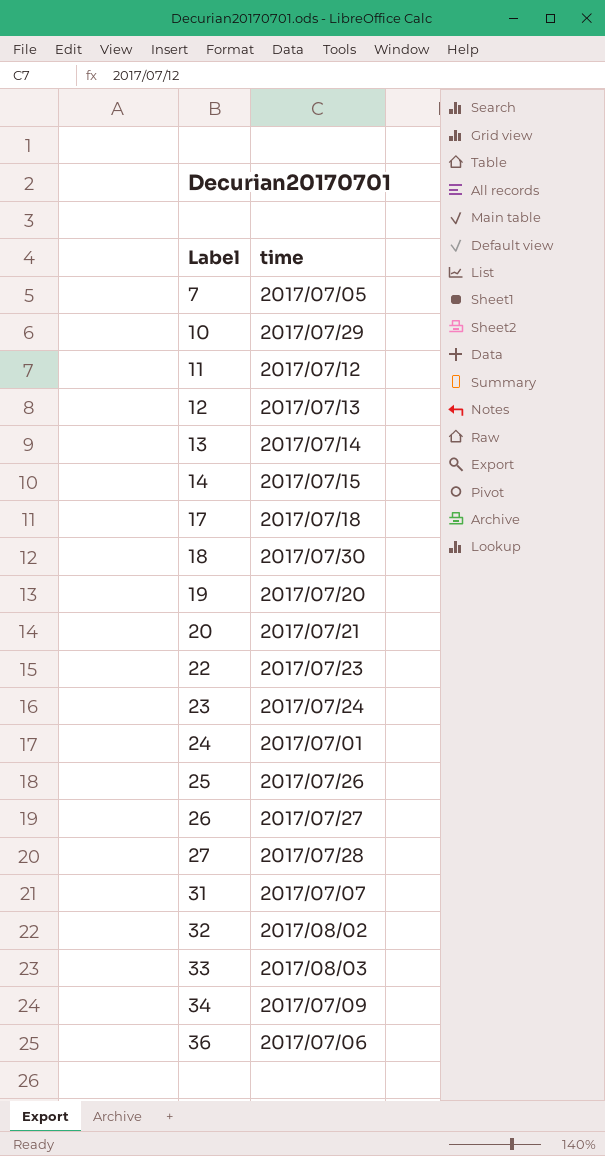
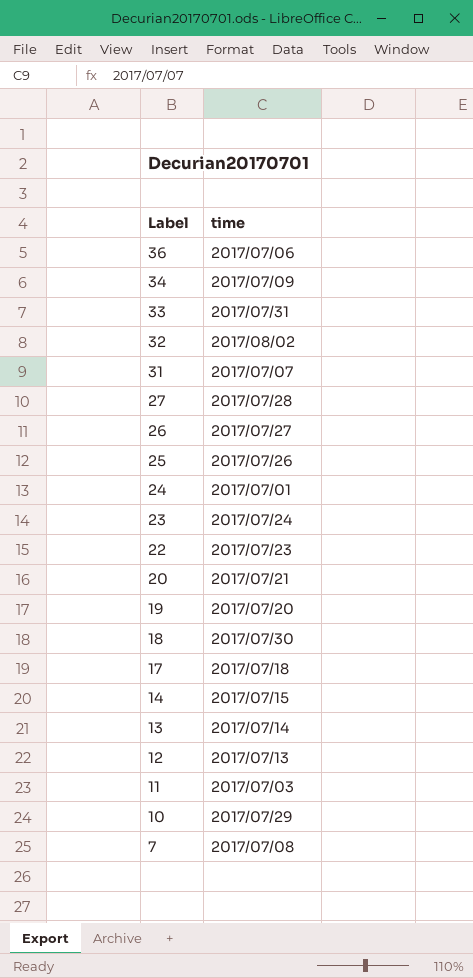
row order: Label ascending -> Label descending
33 | time: 2017/08/03 -> 2017/07/31
11 | time: 2017/07/12 -> 2017/07/03
7 | time: 2017/07/05 -> 2017/07/08

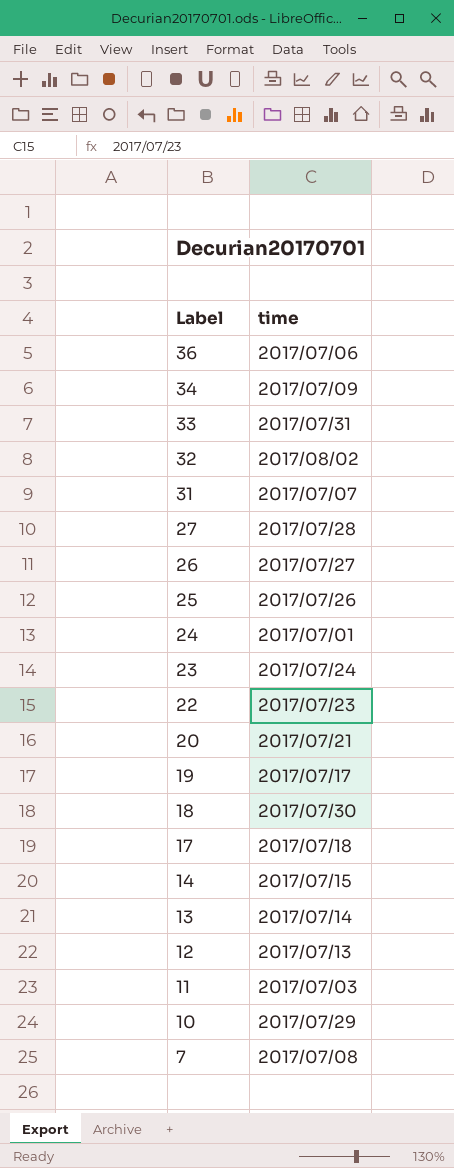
19 | time: 2017/07/20 -> 2017/07/17

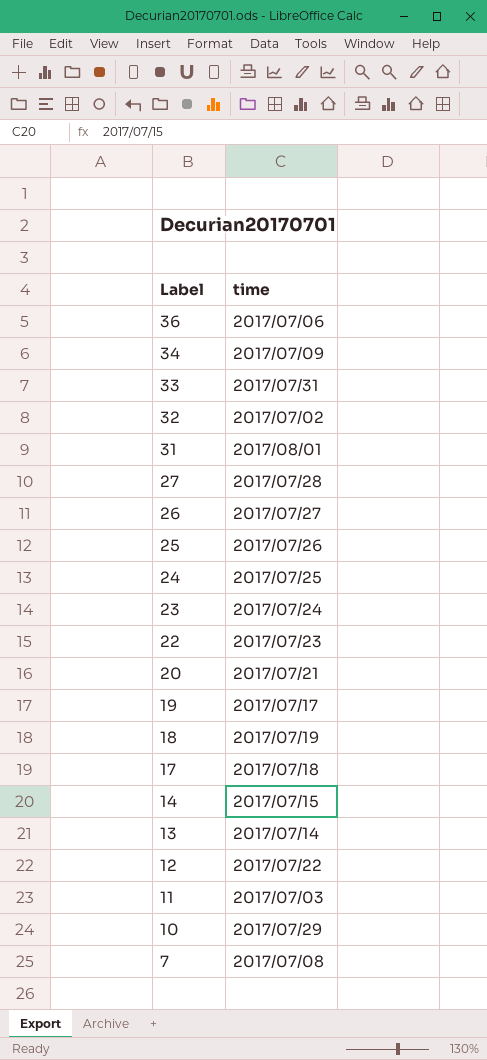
32 | time: 2017/08/02 -> 2017/07/02
31 | time: 2017/07/07 -> 2017/08/01
24 | time: 2017/07/01 -> 2017/07/25
18 | time: 2017/07/30 -> 2017/07/19
12 | time: 2017/07/13 -> 2017/07/22

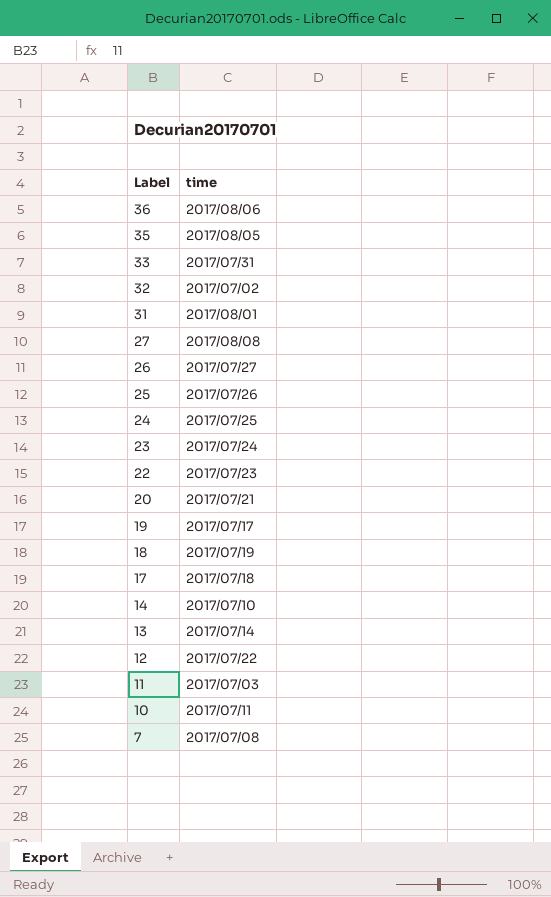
row 34: 2017/07/09 -> none
36 | time: 2017/07/06 -> 2017/08/06
row 35: none -> 2017/08/05
27 | time: 2017/07/28 -> 2017/08/08
14 | time: 2017/07/15 -> 2017/07/10
10 | time: 2017/07/29 -> 2017/07/11

